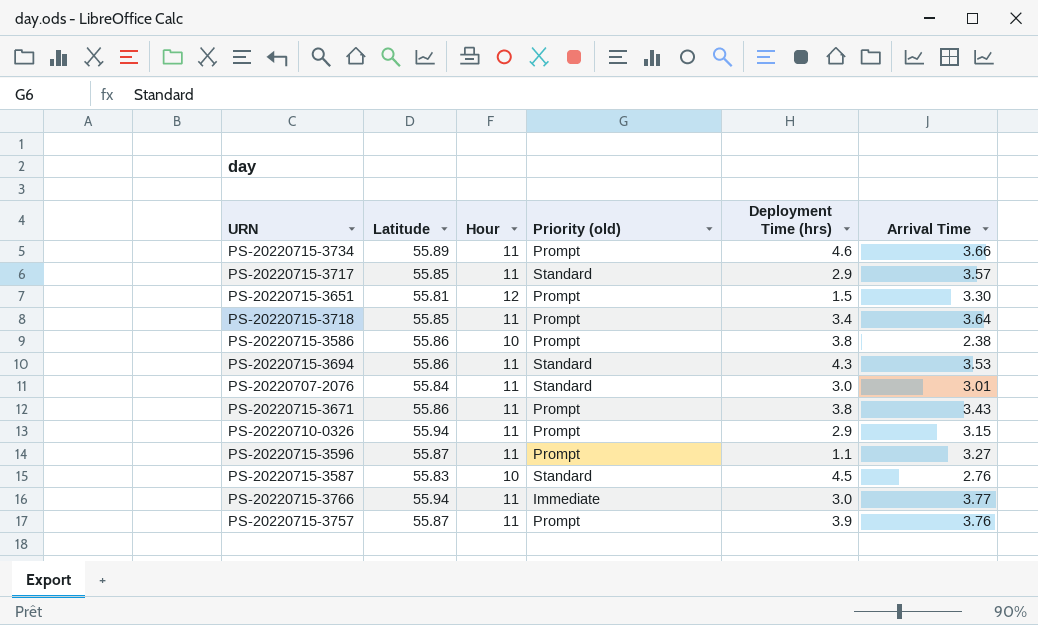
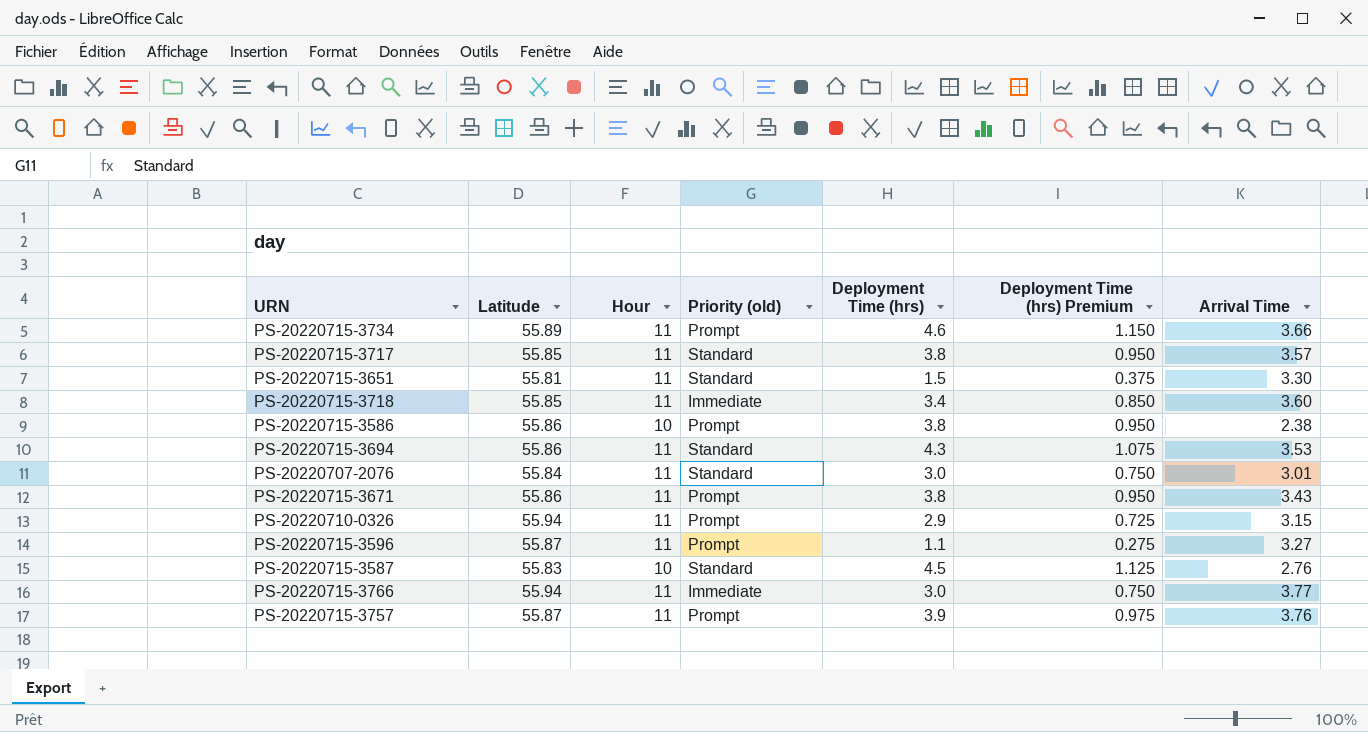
column Deployment Time (hrs) Premium | formula: none -> [Deployment Time (hrs)] * 0.25
PS-20220715-3717 | Deployment Time (hrs): 2.9 -> 3.8
PS-20220715-3651 | Hour: 12 -> 11
PS-20220715-3651 | Priority (old): Prompt -> Standard
PS-20220715-3718 | Priority (old): Prompt -> Immediate
PS-20220715-3718 | Arrival Time: 3.64 -> 3.60

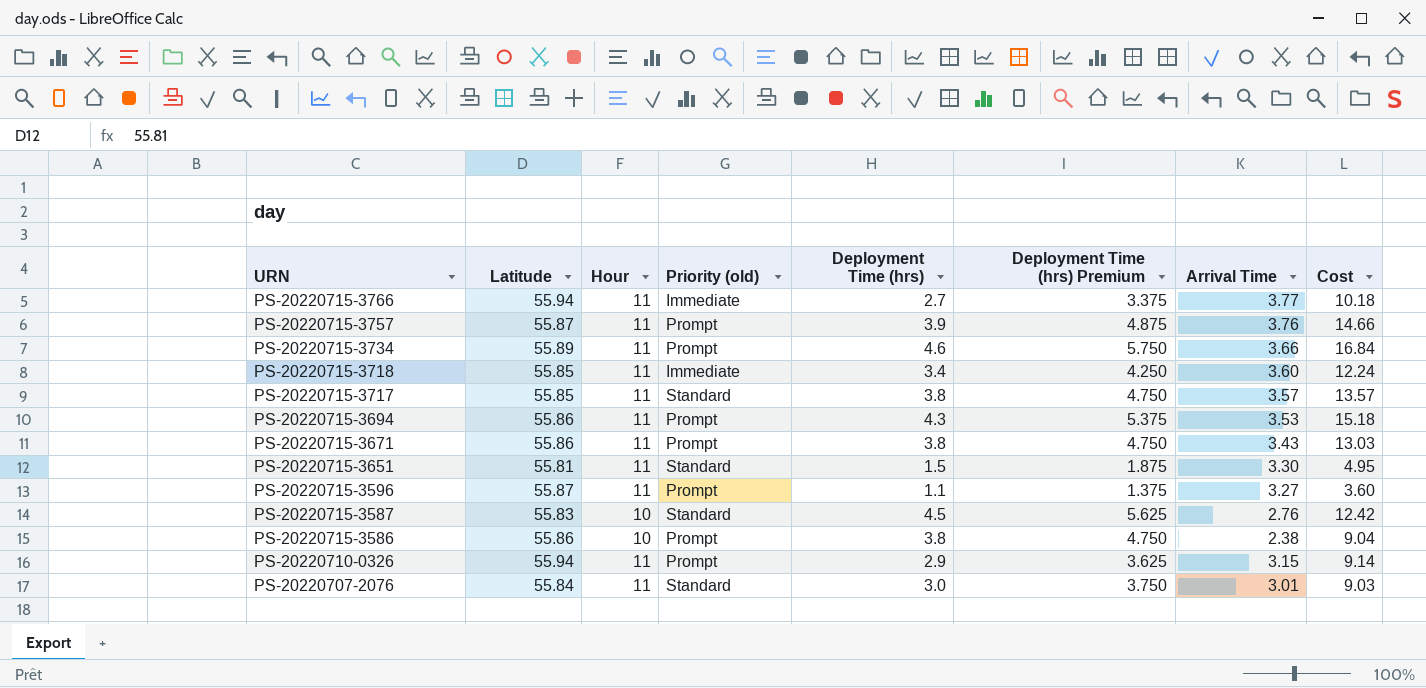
row order: none -> URN descending
column Deployment Time (hrs) Premium | formula: [Deployment Time (hrs)] * 0.25 -> [Deployment Time (hrs)] * 1.25
column Cost | formula: none -> [Deployment Time (hrs)] * [Arrival Time]
PS-20220715-3766 | Deployment Time (hrs): 3.0 -> 2.7
PS-20220715-3694 | Priority (old): Standard -> Prompt

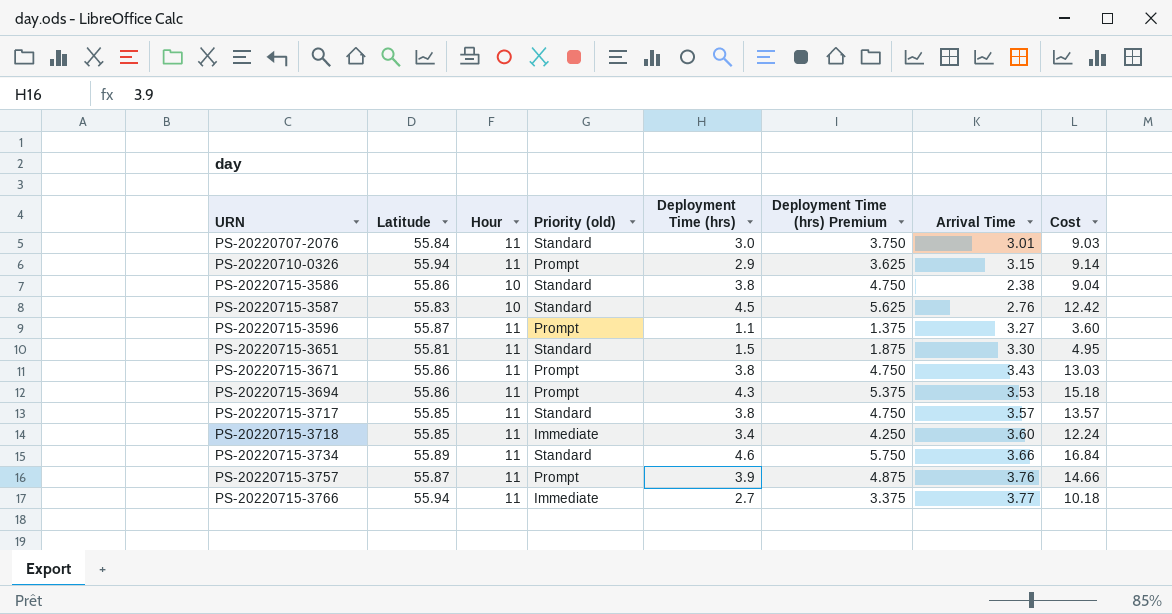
row order: URN descending -> URN ascending
PS-20220715-3586 | Priority (old): Prompt -> Standard
PS-20220715-3734 | Priority (old): Prompt -> Standard

